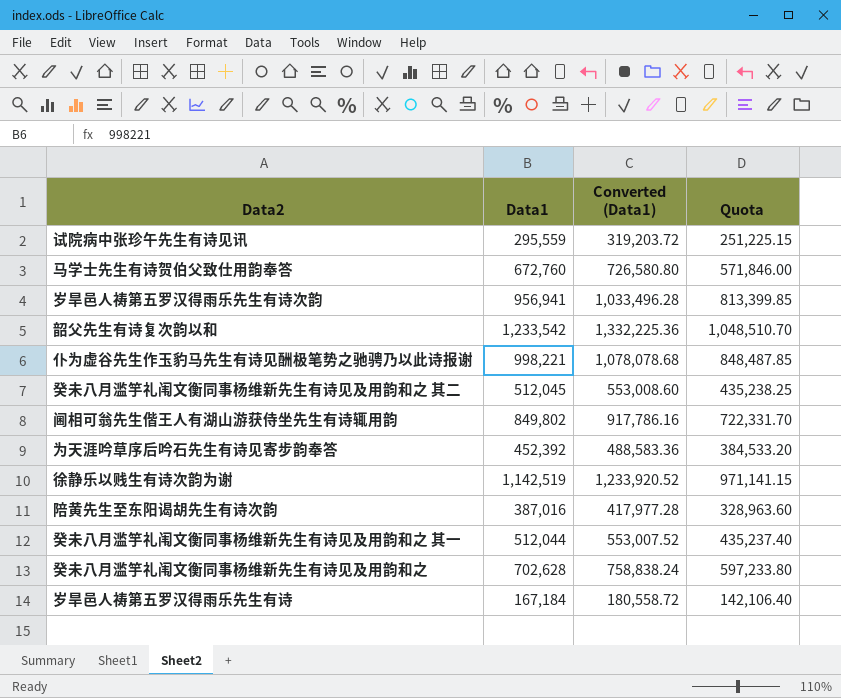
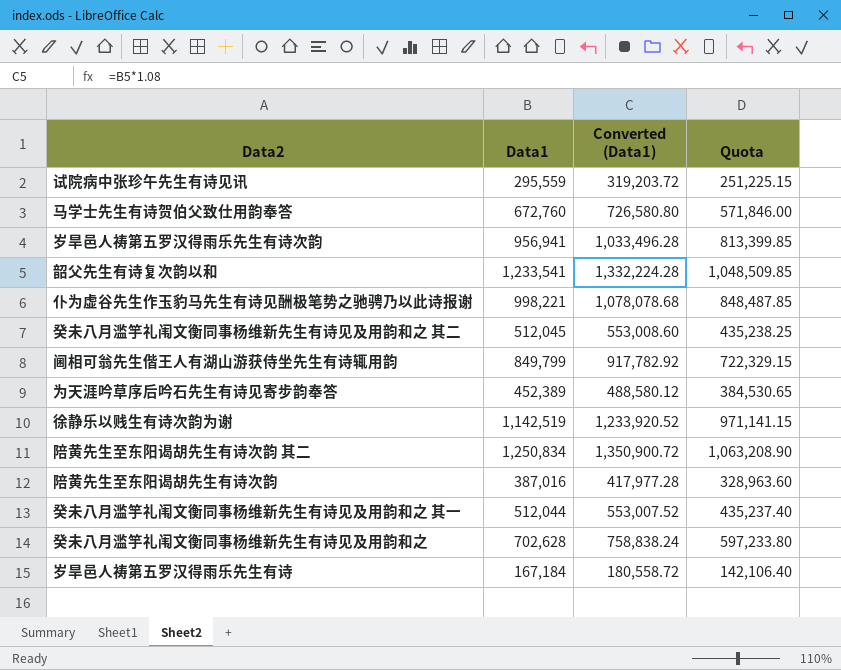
韶父先生有诗复次韵以和 | Data1: 1,233,542 -> 1,233,541
韶父先生有诗复次韵以和 | Converted (Data1): 1,332,225.36 -> 1,332,224.28
韶父先生有诗复次韵以和 | Quota: 1,048,510.70 -> 1,048,509.85
阃相可翁先生偕王人有湖山游获侍坐先生有诗辄用韵 | Data1: 849,802 -> 849,799
阃相可翁先生偕王人有湖山游获侍坐先生有诗辄用韵 | Converted (Data1): 917,786.16 -> 917,782.92
阃相可翁先生偕王人有湖山游获侍坐先生有诗辄用韵 | Quota: 722,331.70 -> 722,329.15
为天涯吟草序后吟石先生有诗见寄步韵奉答 | Data1: 452,392 -> 452,389
为天涯吟草序后吟石先生有诗见寄步韵奉答 | Converted (Data1): 488,583.36 -> 488,580.12
为天涯吟草序后吟石先生有诗见寄步韵奉答 | Quota: 384,533.20 -> 384,530.65
row 陪黄先生至东阳谒胡先生有诗次韵 其二: none -> 1,250,834 | 1,350,900.72 | 1,063,208.90

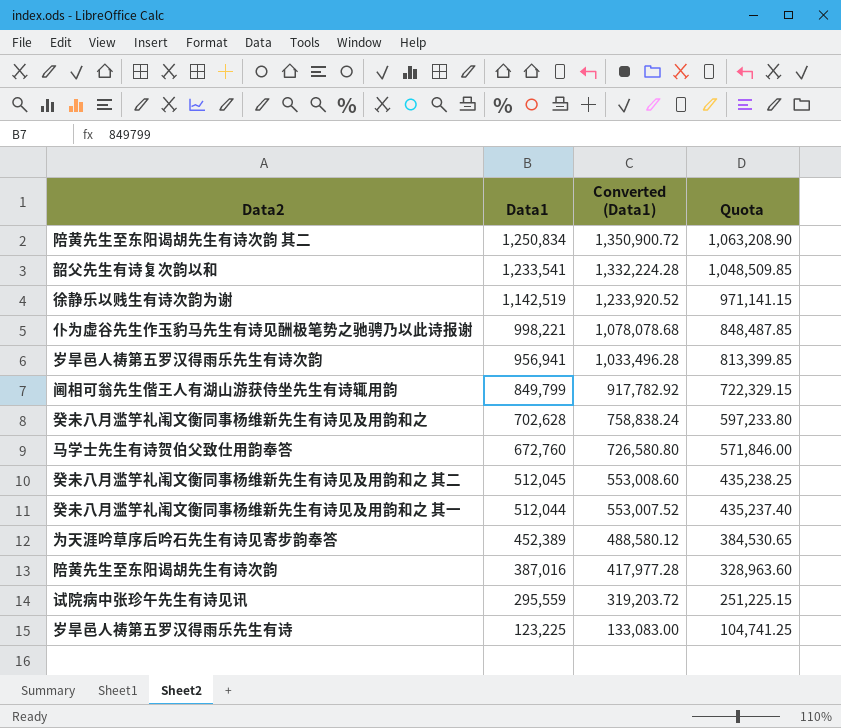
row order: none -> Data1 descending
岁旱邑人祷第五罗汉得雨乐先生有诗 | Data1: 167,184 -> 123,225
岁旱邑人祷第五罗汉得雨乐先生有诗 | Converted (Data1): 180,558.72 -> 133,083.00
岁旱邑人祷第五罗汉得雨乐先生有诗 | Quota: 142,106.40 -> 104,741.25

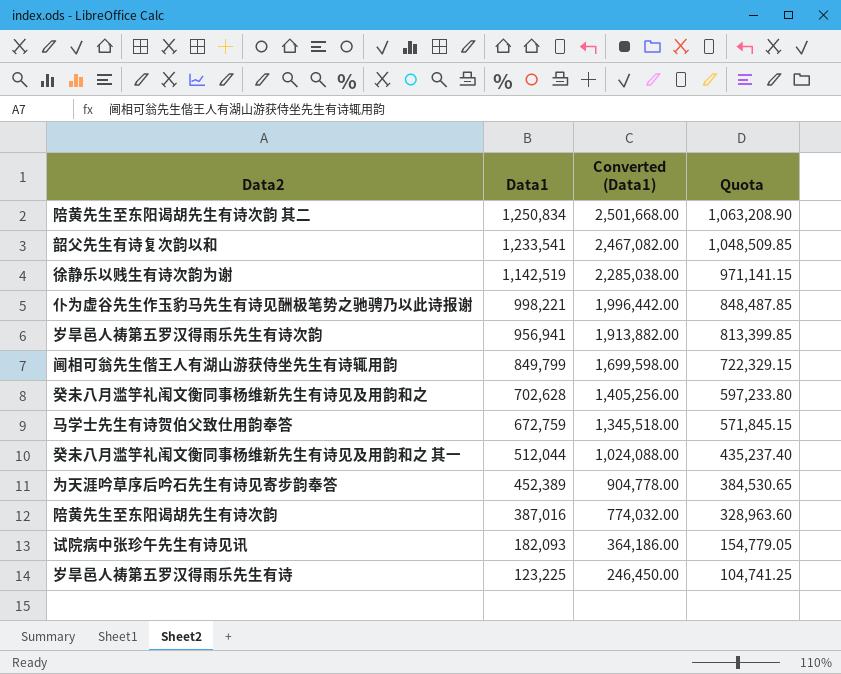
column Converted (Data1) | formula: [Data1] * 1.08 -> [Data1] * 2
row 癸未八月滥竽礼闱文衡同事杨维新先生有诗见及用韵和之 其二: 512,045 | 553,008.60 | 435,238.25 -> none
马学士先生有诗贺伯父致仕用韵奉答 | Data1: 672,760 -> 672,759
马学士先生有诗贺伯父致仕用韵奉答 | Quota: 571,846.00 -> 571,845.15
试院病中张珍午先生有诗见讯 | Data1: 295,559 -> 182,093
试院病中张珍午先生有诗见讯 | Quota: 251,225.15 -> 154,779.05

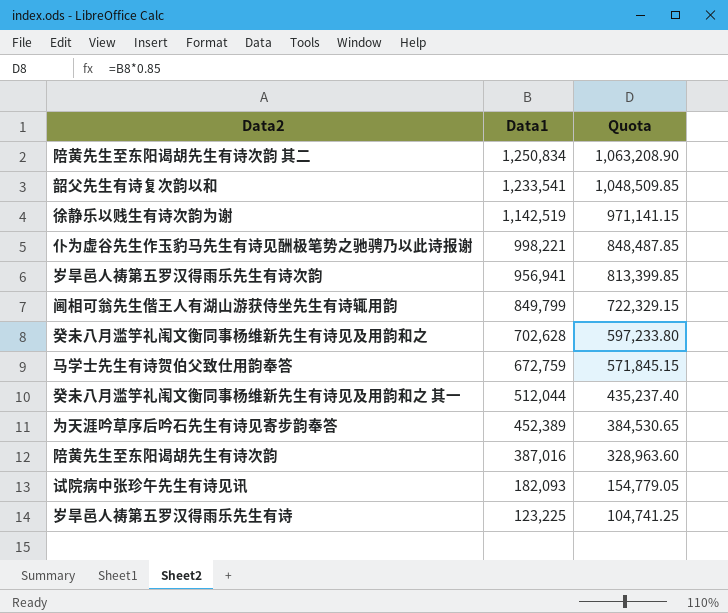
column Converted (Data1) | formula: [Data1] * 2 -> none

